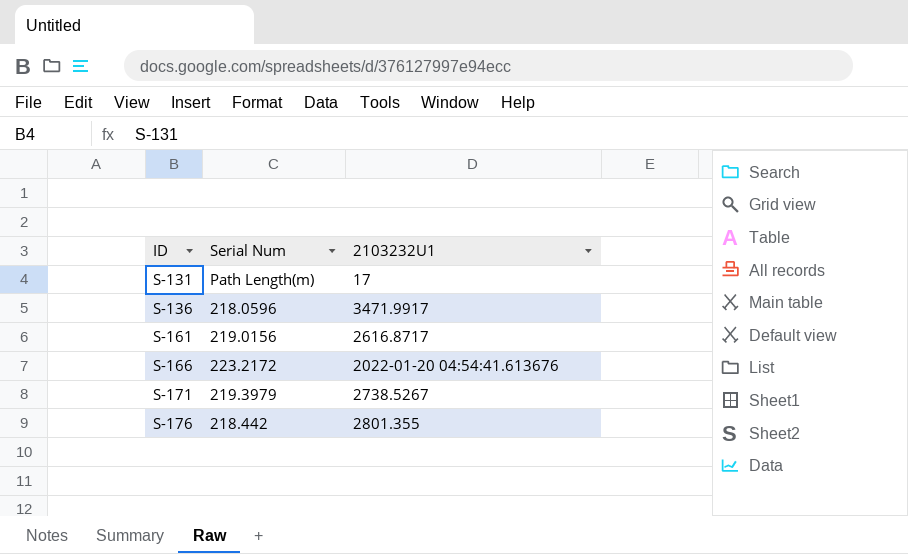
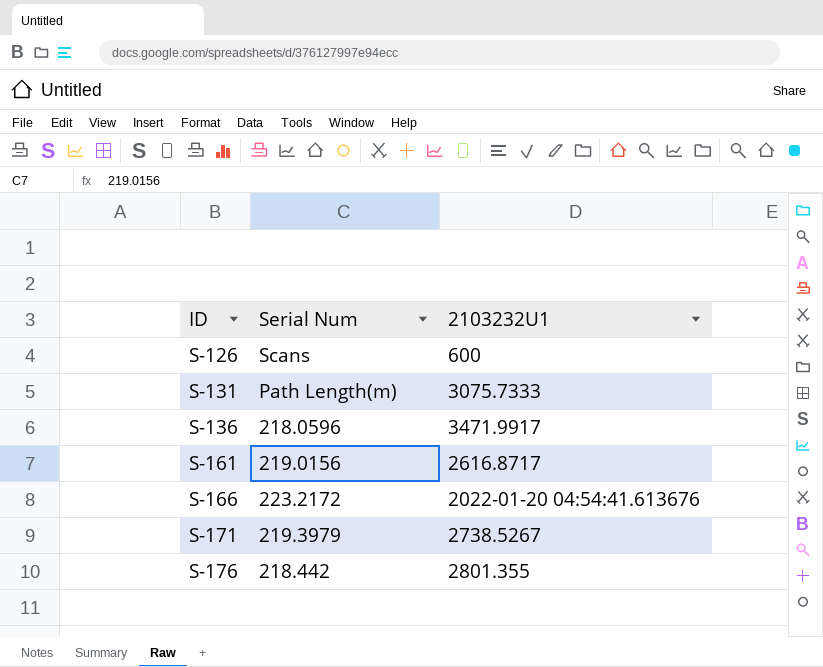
row S-126: none -> Scans | 600
S-131 | 2103232U1: 17 -> 3075.7333

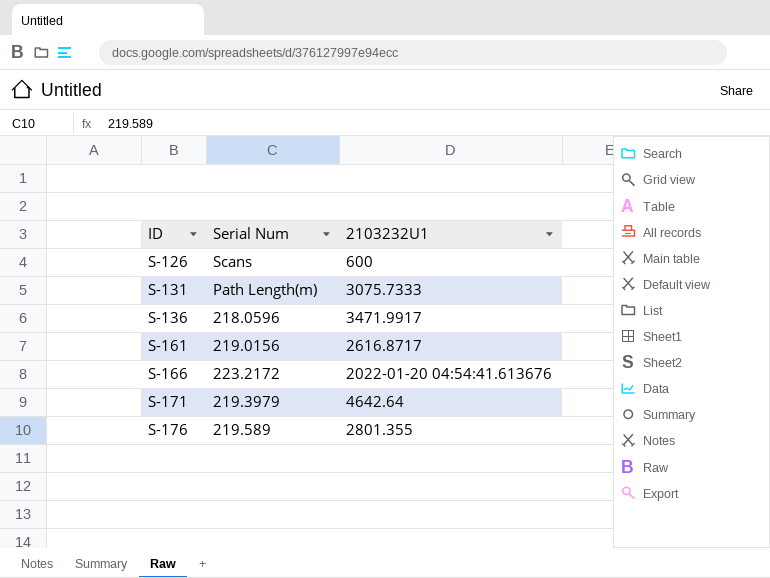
S-171 | 2103232U1: 2738.5267 -> 4642.64
S-176 | Serial Num: 218.442 -> 219.589

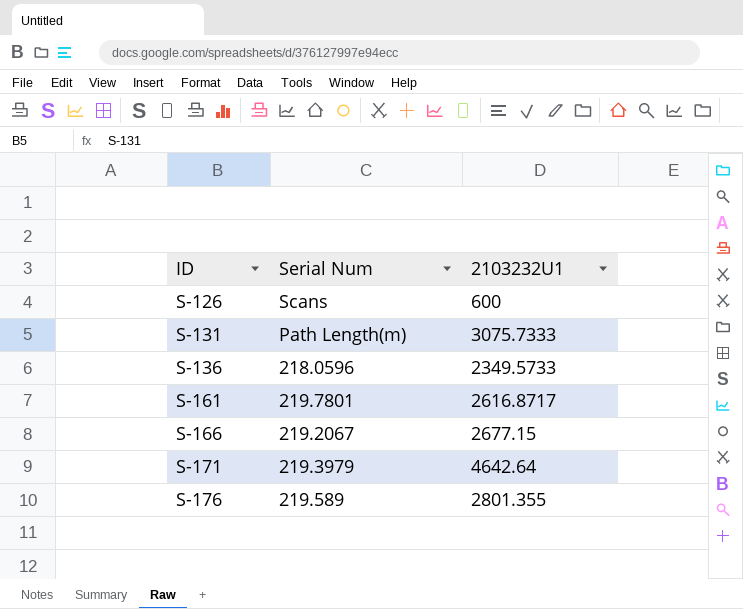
S-136 | 2103232U1: 3471.9917 -> 2349.5733
S-161 | Serial Num: 219.0156 -> 219.7801
S-166 | Serial Num: 223.2172 -> 219.2067
S-166 | 2103232U1: 2022-01-20 04:54:41.613676 -> 2677.15

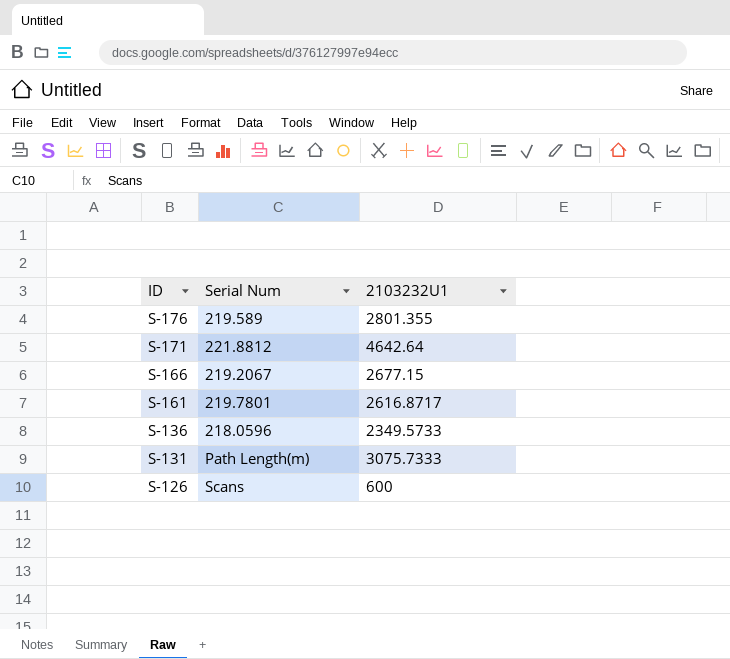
row order: ID ascending -> ID descending
S-171 | Serial Num: 219.3979 -> 221.8812

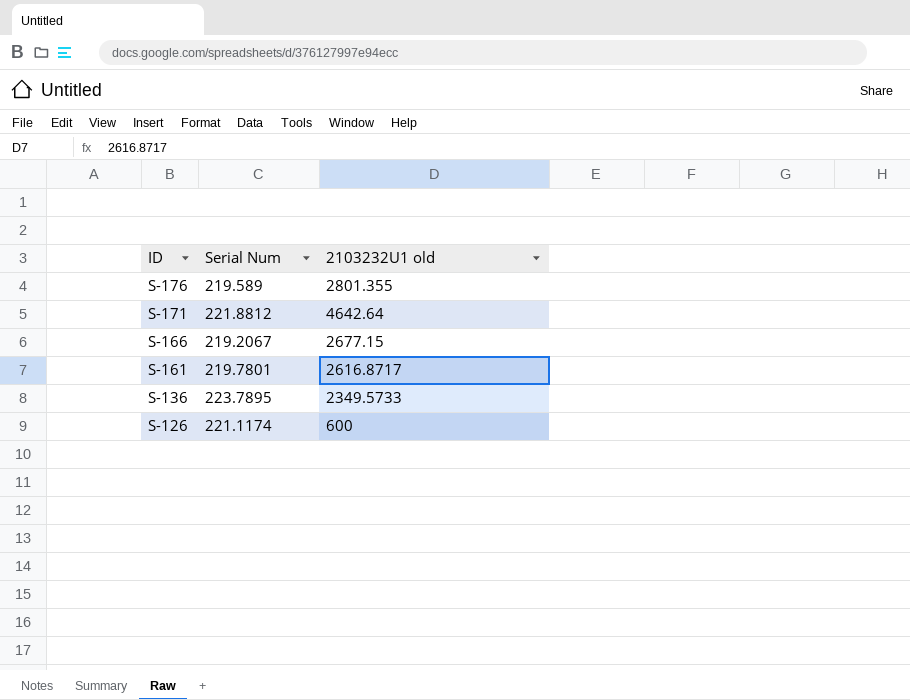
column name: 2103232U1 -> 2103232U1 old
row S-131: Path Length(m) | 3075.7333 -> none
S-136 | Serial Num: 218.0596 -> 223.7895
S-126 | Serial Num: Scans -> 221.1174

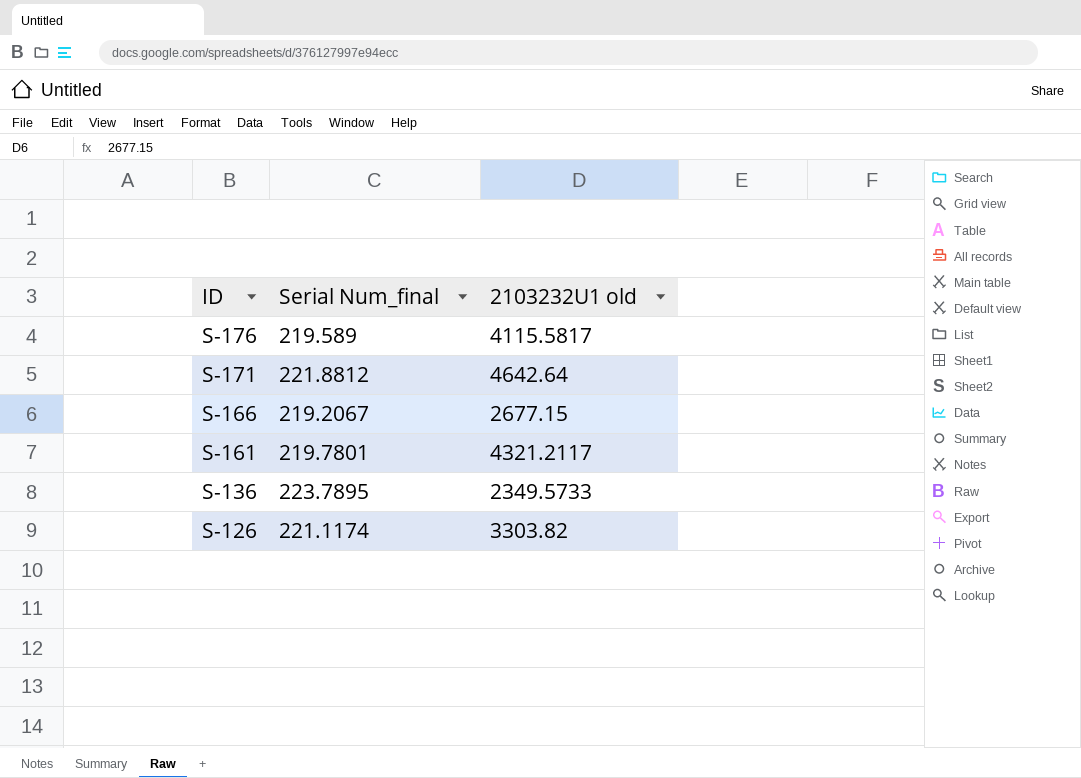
column name: Serial Num -> Serial Num_final
S-176 | 2103232U1 old: 2801.355 -> 4115.5817
S-161 | 2103232U1 old: 2616.8717 -> 4321.2117
S-126 | 2103232U1 old: 600 -> 3303.82

